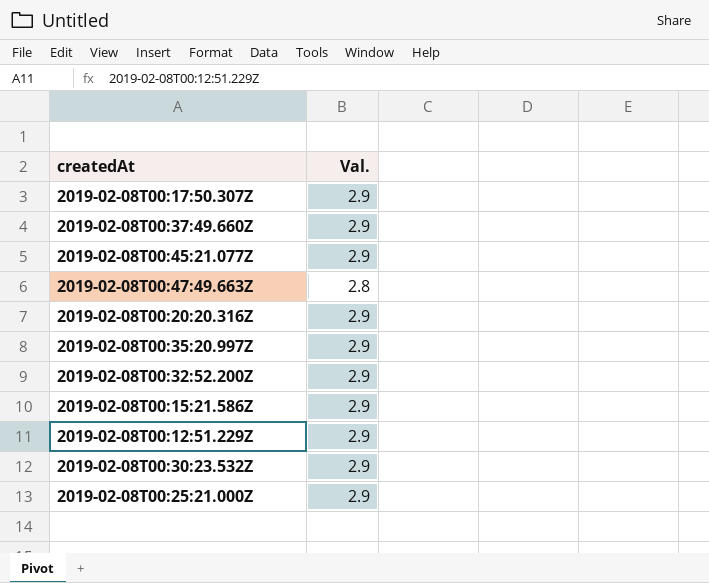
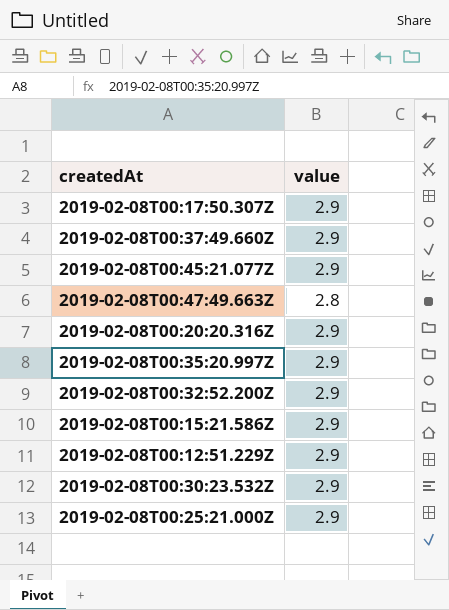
column name: Val. -> value

